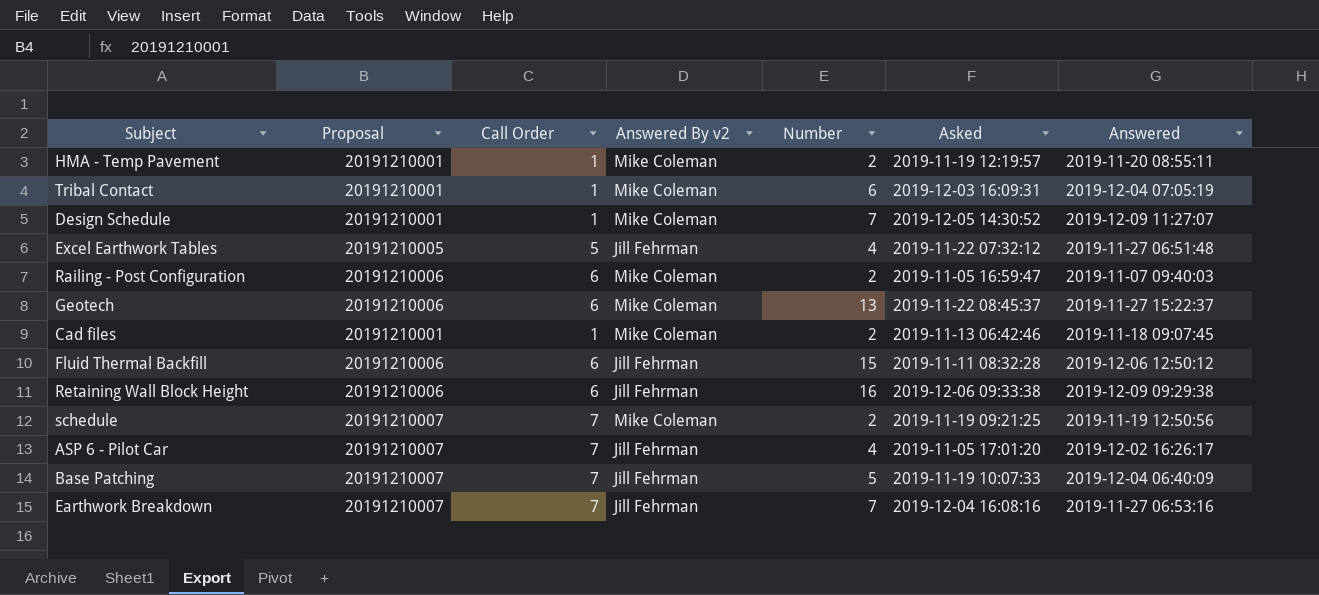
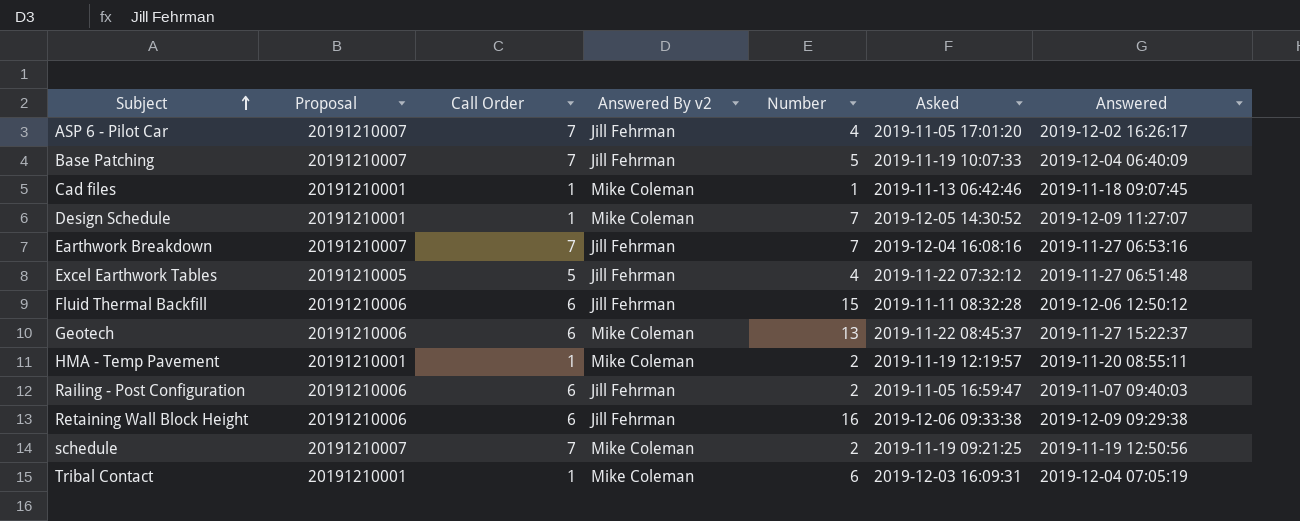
row order: none -> Subject ascending
Cad files | Number: 2 -> 1
Railing - Post Configuration | Answered By v2: Mike Coleman -> Jill Fehrman

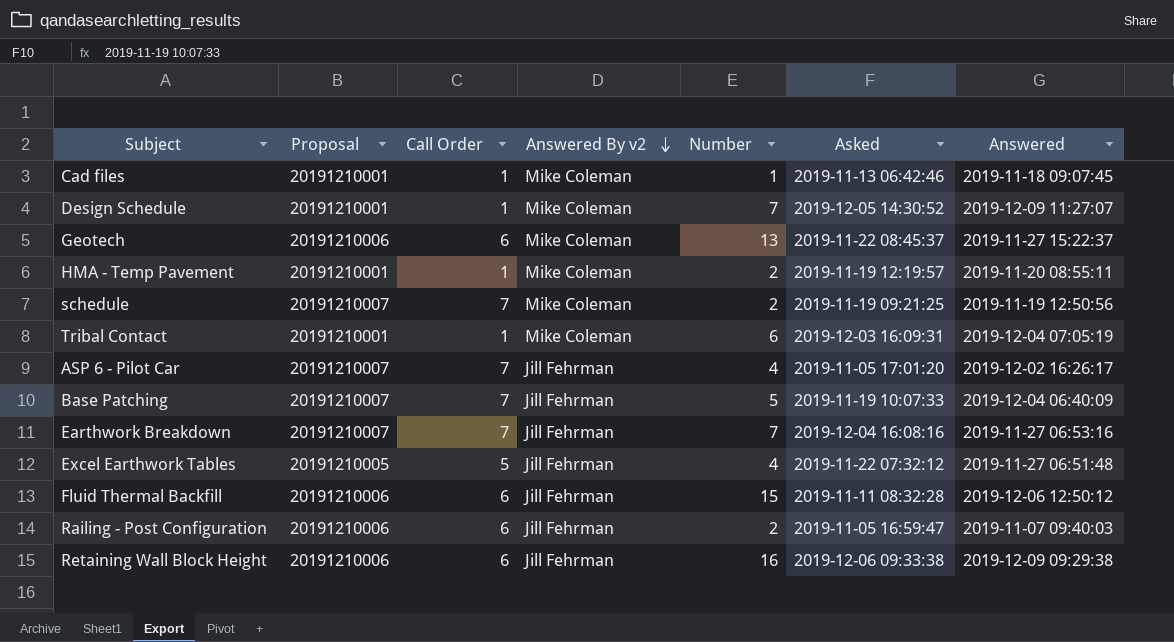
row order: Subject ascending -> Answered By v2 descending

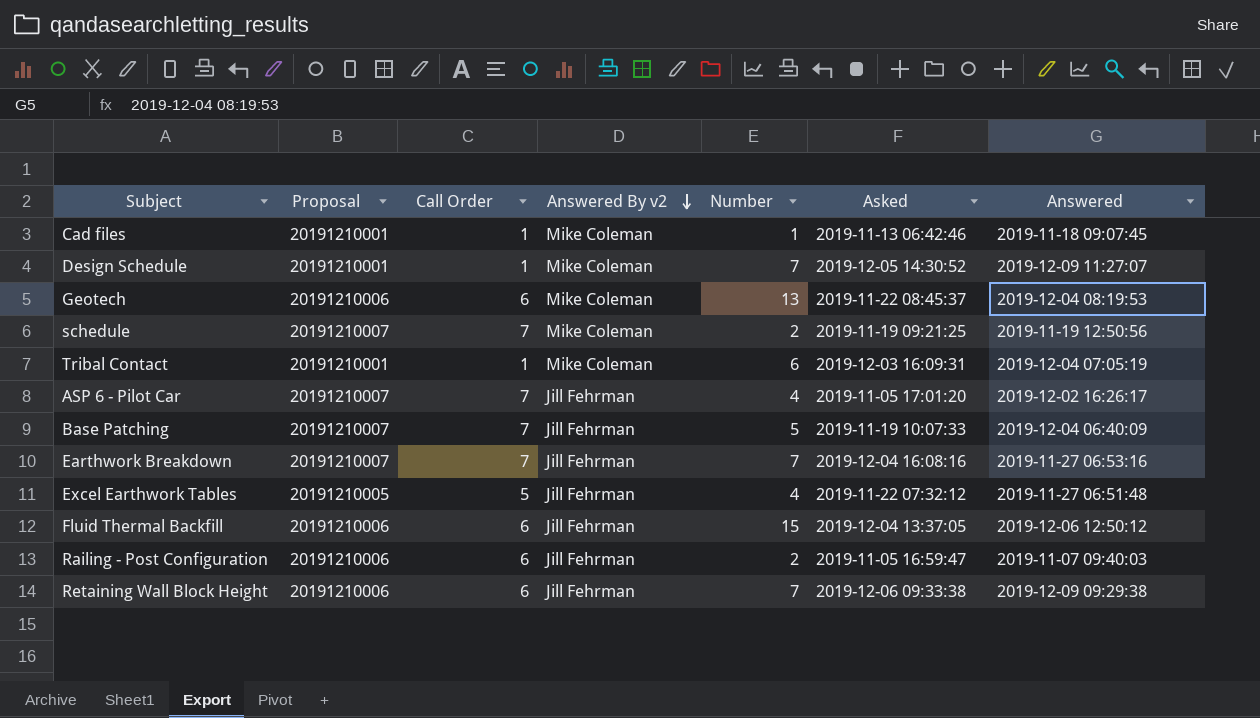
row HMA - Temp Pavement: 20191210001 | 1 | Mike Coleman | 2 | 2019-11-19 12:19:57 | 2019-11-20 08:55:11 -> none
Geotech | Answered: 2019-11-27 15:22:37 -> 2019-12-04 08:19:53
Fluid Thermal Backfill | Asked: 2019-11-11 08:32:28 -> 2019-12-04 13:37:05
Retaining Wall Block Height | Number: 16 -> 7

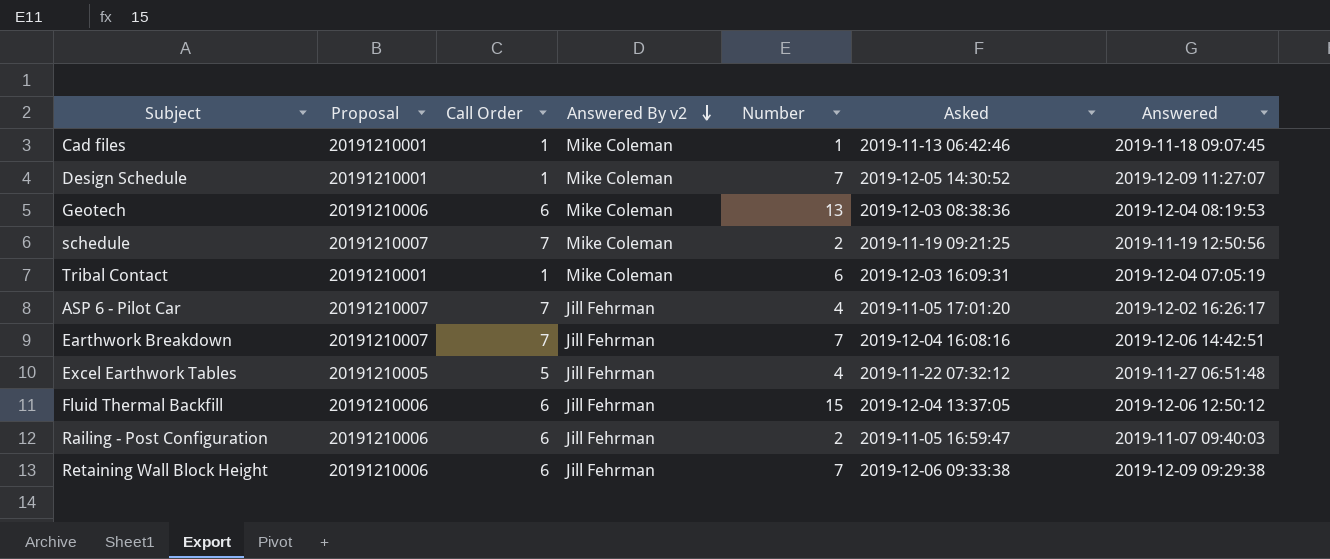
row Base Patching: 20191210007 | 7 | Jill Fehrman | 5 | 2019-11-19 10:07:33 | 2019-12-04 06:40:09 -> none
Geotech | Asked: 2019-11-22 08:45:37 -> 2019-12-03 08:38:36
Earthwork Breakdown | Answered: 2019-11-27 06:53:16 -> 2019-12-06 14:42:51

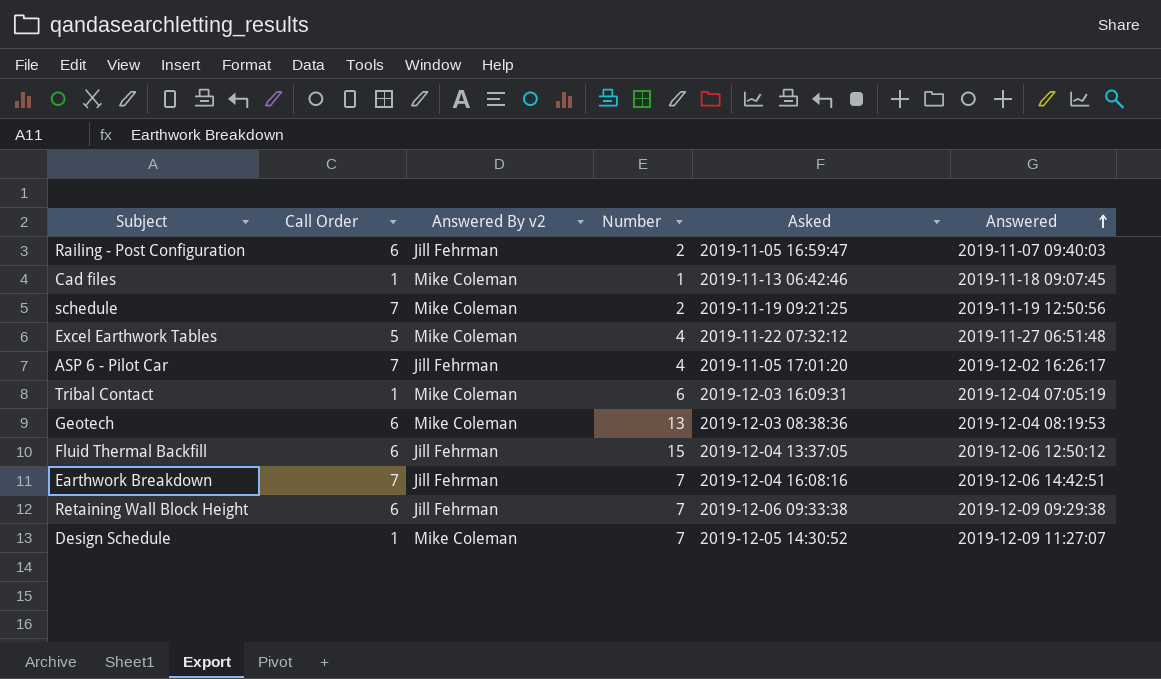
row order: Answered By v2 descending -> Answered ascending
column Proposal | position: 2 -> none
Excel Earthwork Tables | Answered By v2: Jill Fehrman -> Mike Coleman

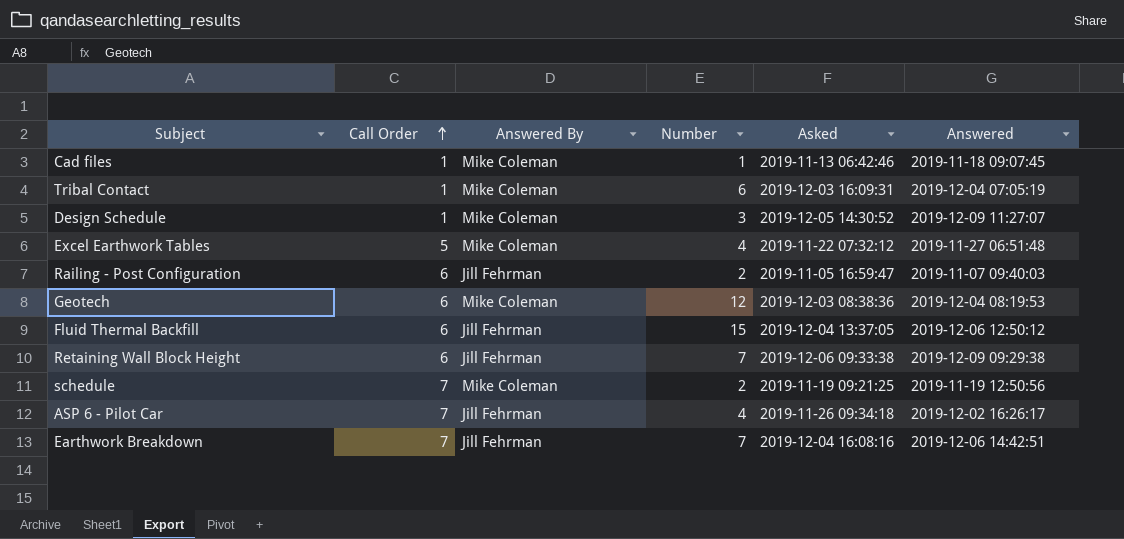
row order: Answered ascending -> Call Order ascending
column name: Answered By v2 -> Answered By
Design Schedule | Number: 7 -> 3
Geotech | Number: 13 -> 12
ASP 6 - Pilot Car | Asked: 2019-11-05 17:01:20 -> 2019-11-26 09:34:18

